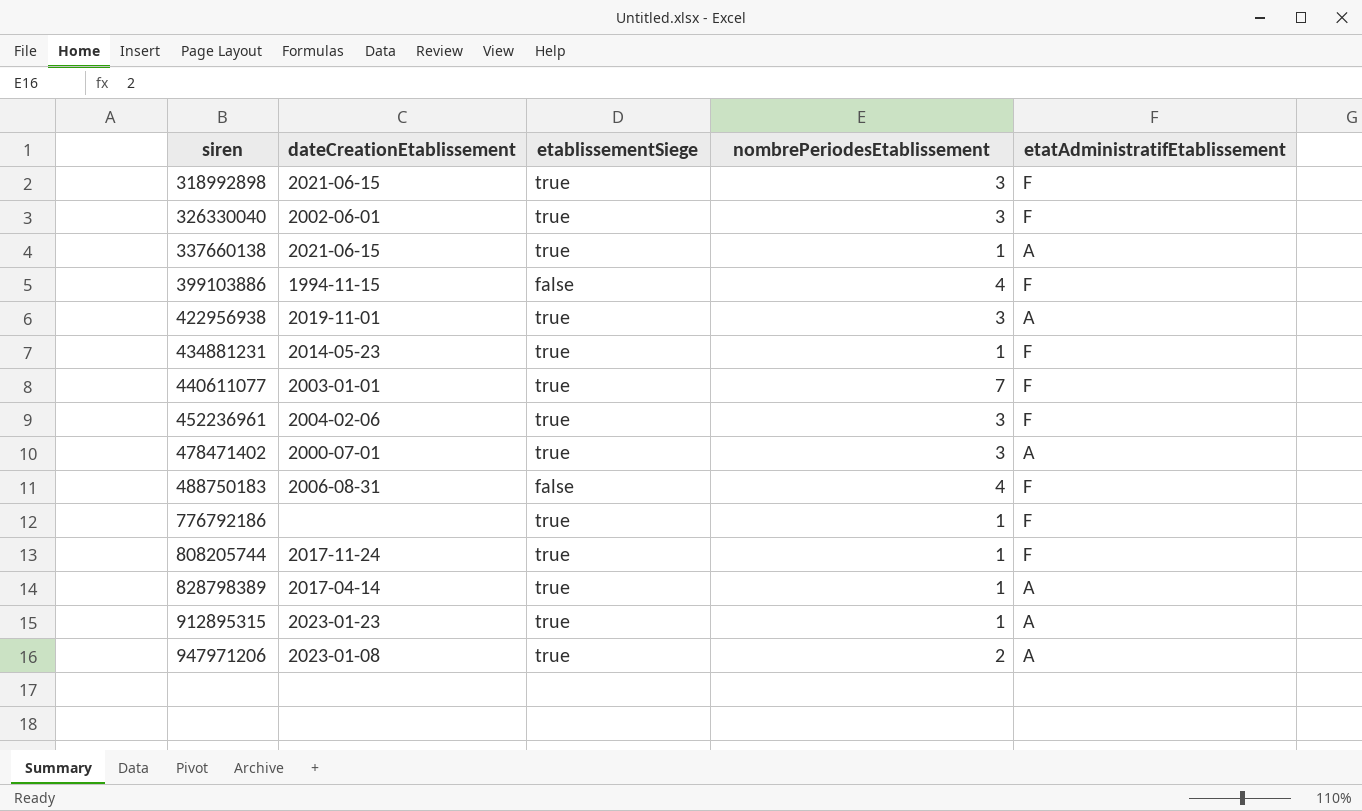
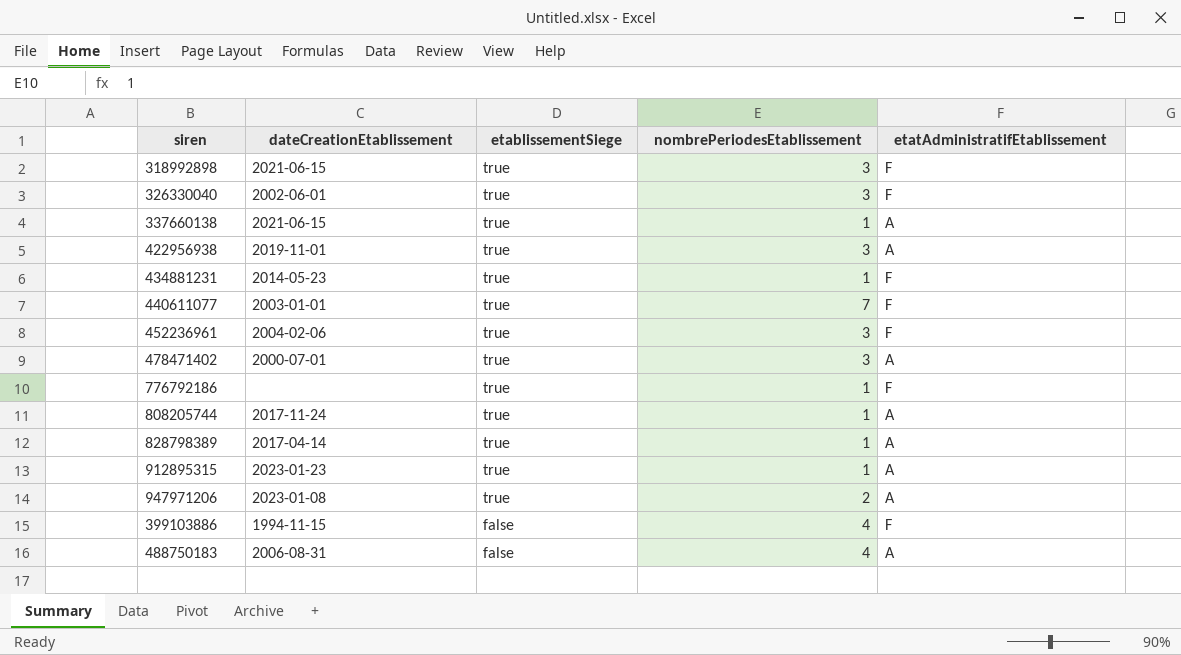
row order: siren ascending -> etablissementSiege descending
808205744 | etatAdministratifEtablissement: F -> A
488750183 | etatAdministratifEtablissement: F -> A

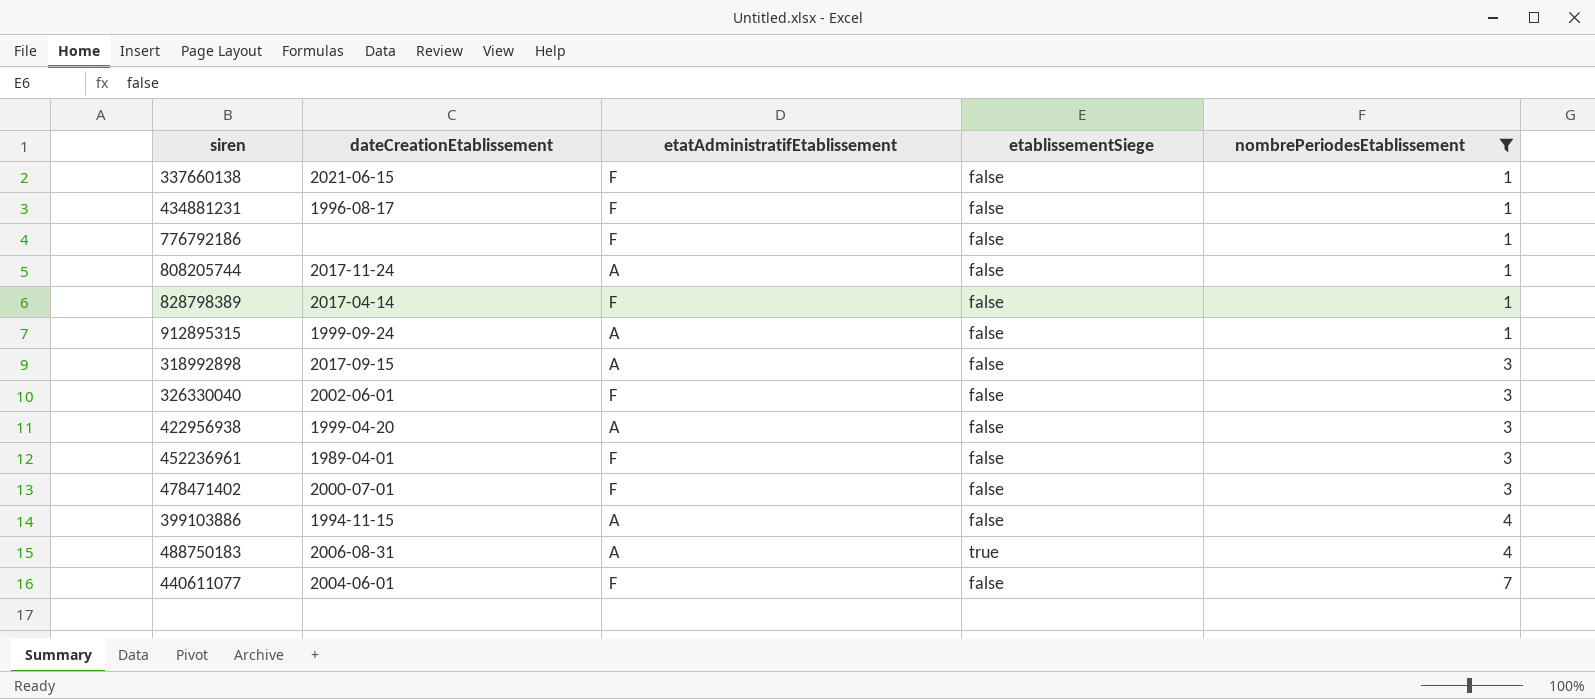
filter: none -> nombrePeriodesEtablissement != 2
row order: etablissementSiege descending -> nombrePeriodesEtablissement ascending
column etatAdministratifEtablissement | position: 5 -> 3
337660138 | etatAdministratifEtablissement: A -> F
337660138 | etablissementSiege: true -> false
434881231 | dateCreationEtablissement: 2014-05-23 -> 1996-08-17
434881231 | etablissementSiege: true -> false
776792186 | etablissementSiege: true -> false
808205744 | etablissementSiege: true -> false
828798389 | etatAdministratifEtablissement: A -> F
828798389 | etablissementSiege: true -> false
912895315 | dateCreationEtablissement: 2023-01-23 -> 1999-09-24
912895315 | etablissementSiege: true -> false
318992898 | dateCreationEtablissement: 2021-06-15 -> 2017-09-15
318992898 | etatAdministratifEtablissement: F -> A
318992898 | etablissementSiege: true -> false
326330040 | etablissementSiege: true -> false
422956938 | dateCreationEtablissement: 2019-11-01 -> 1999-04-20
422956938 | etablissementSiege: true -> false
452236961 | dateCreationEtablissement: 2004-02-06 -> 1989-04-01
452236961 | etablissementSiege: true -> false
478471402 | etatAdministratifEtablissement: A -> F
478471402 | etablissementSiege: true -> false
399103886 | etatAdministratifEtablissement: F -> A
488750183 | etablissementSiege: false -> true
440611077 | dateCreationEtablissement: 2003-01-01 -> 2004-06-01
440611077 | etablissementSiege: true -> false

